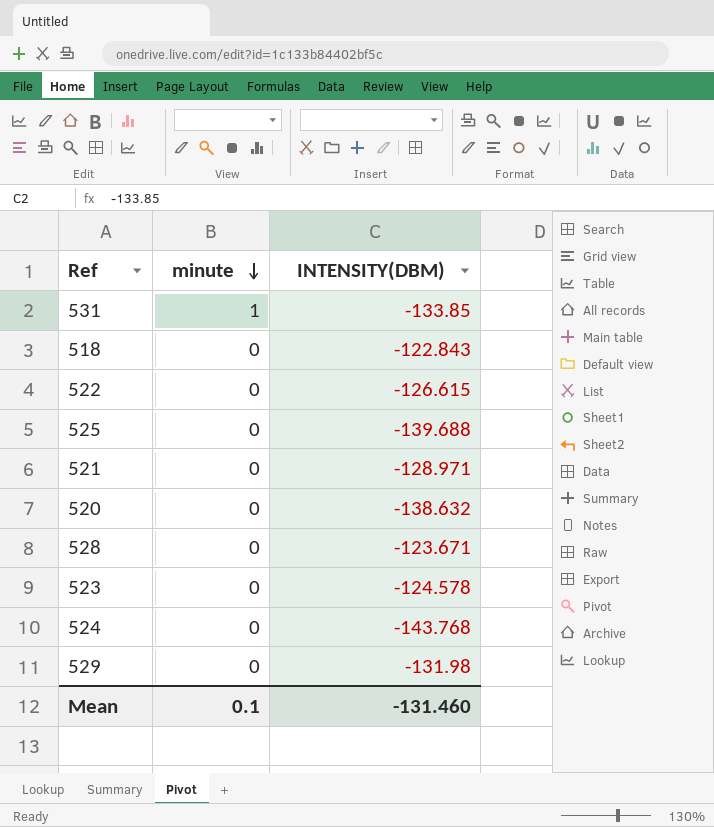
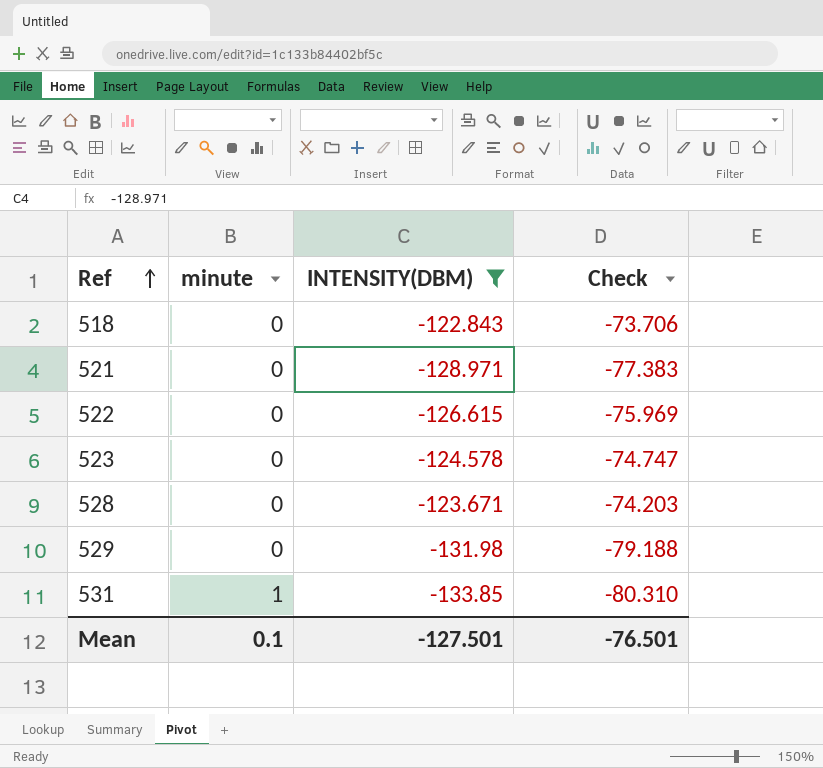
filter: none -> INTENSITY(DBM) >= -133.85
row order: minute descending -> Ref ascending
column Check | formula: none -> [INTENSITY(DBM)] * 0.6
Mean | INTENSITY(DBM): -131.460 -> -127.501

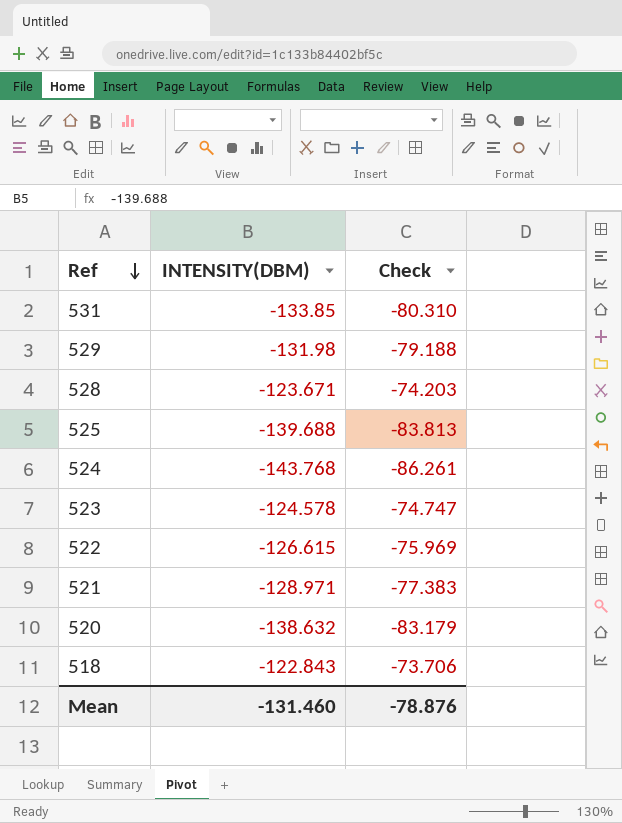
filter: INTENSITY(DBM) >= -133.85 -> none
row order: Ref ascending -> Ref descending
column minute | position: 2 -> none
Mean | INTENSITY(DBM): -127.501 -> -131.460
Mean | Check: -76.501 -> -78.876

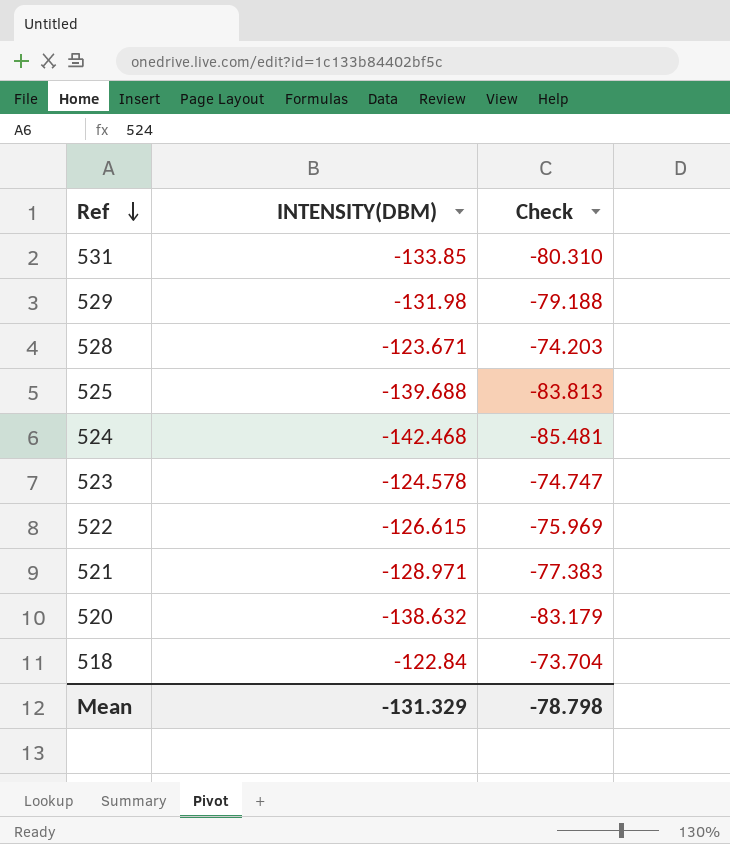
524 | INTENSITY(DBM): -143.768 -> -142.468
524 | Check: -86.261 -> -85.481
518 | INTENSITY(DBM): -122.843 -> -122.84
518 | Check: -73.706 -> -73.704
Mean | INTENSITY(DBM): -131.460 -> -131.329
Mean | Check: -78.876 -> -78.798

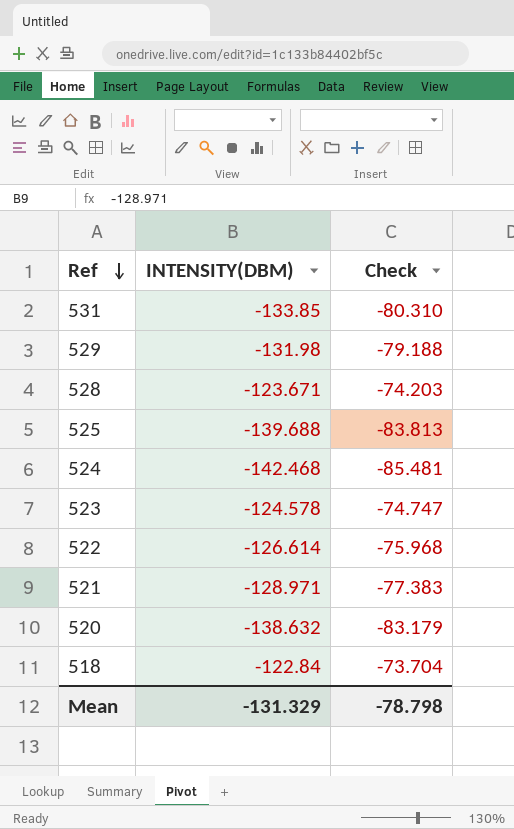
522 | INTENSITY(DBM): -126.615 -> -126.614
522 | Check: -75.969 -> -75.968

